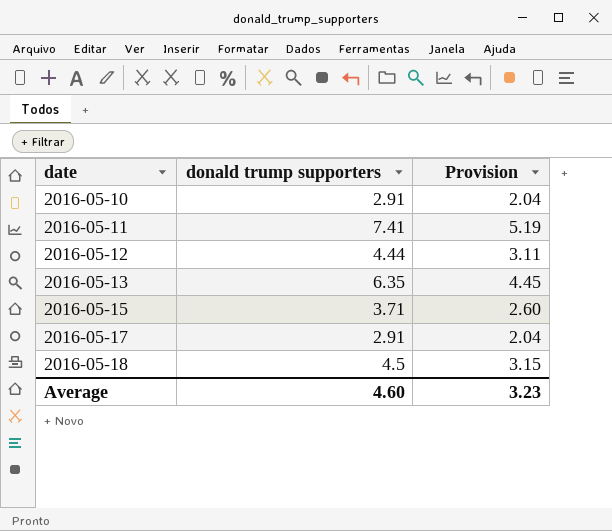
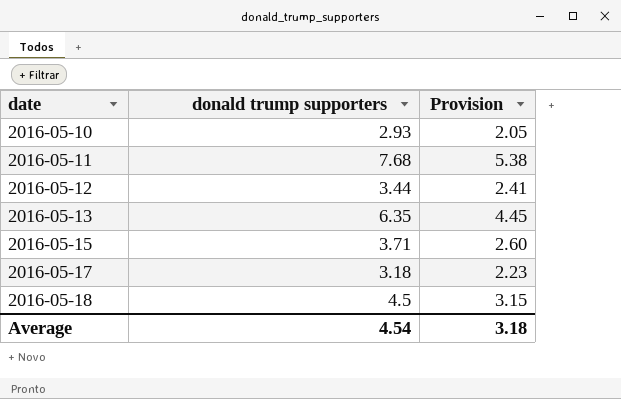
2016-05-10 | donald trump supporters: 2.91 -> 2.93
2016-05-10 | Provision: 2.04 -> 2.05
2016-05-11 | donald trump supporters: 7.41 -> 7.68
2016-05-11 | Provision: 5.19 -> 5.38
2016-05-12 | donald trump supporters: 4.44 -> 3.44
2016-05-12 | Provision: 3.11 -> 2.41
2016-05-17 | donald trump supporters: 2.91 -> 3.18
2016-05-17 | Provision: 2.04 -> 2.23
Average | donald trump supporters: 4.60 -> 4.54
Average | Provision: 3.23 -> 3.18

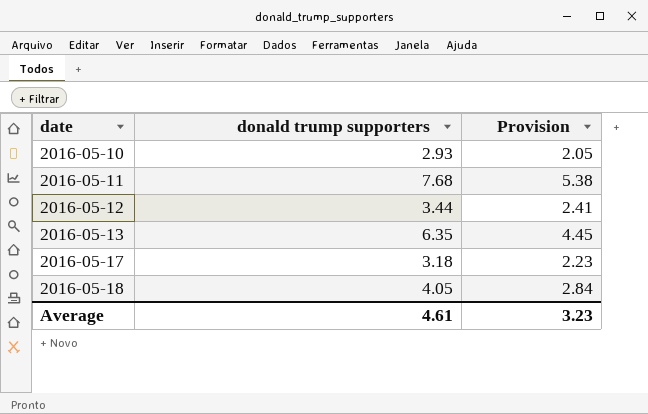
row 2016-05-15: 3.71 | 2.60 -> none
2016-05-18 | donald trump supporters: 4.5 -> 4.05
2016-05-18 | Provision: 3.15 -> 2.84
Average | donald trump supporters: 4.54 -> 4.61
Average | Provision: 3.18 -> 3.23

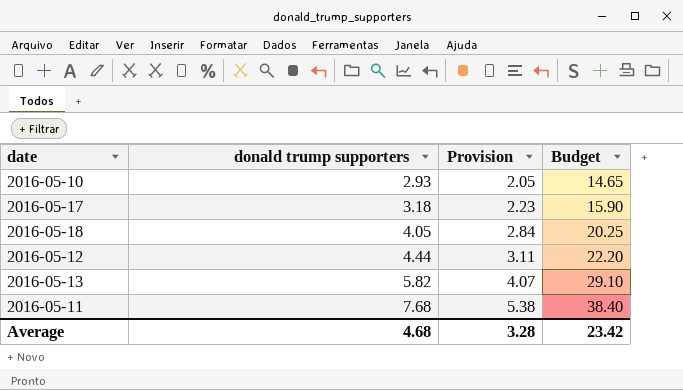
row order: date ascending -> donald trump supporters ascending
column Budget | formula: none -> [donald trump supporters] * 5
2016-05-12 | donald trump supporters: 3.44 -> 4.44
2016-05-12 | Provision: 2.41 -> 3.11
2016-05-13 | donald trump supporters: 6.35 -> 5.82
2016-05-13 | Provision: 4.45 -> 4.07
Average | donald trump supporters: 4.61 -> 4.68
Average | Provision: 3.23 -> 3.28

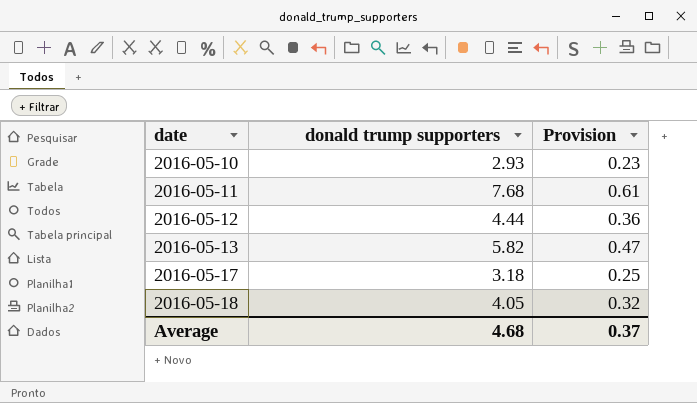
row order: donald trump supporters ascending -> date ascending
column Budget | formula: [donald trump supporters] * 5 -> none
column Provision | formula: [donald trump supporters] * 0.7 -> [donald trump supporters] * 0.08
Average | Provision: 3.28 -> 0.37

